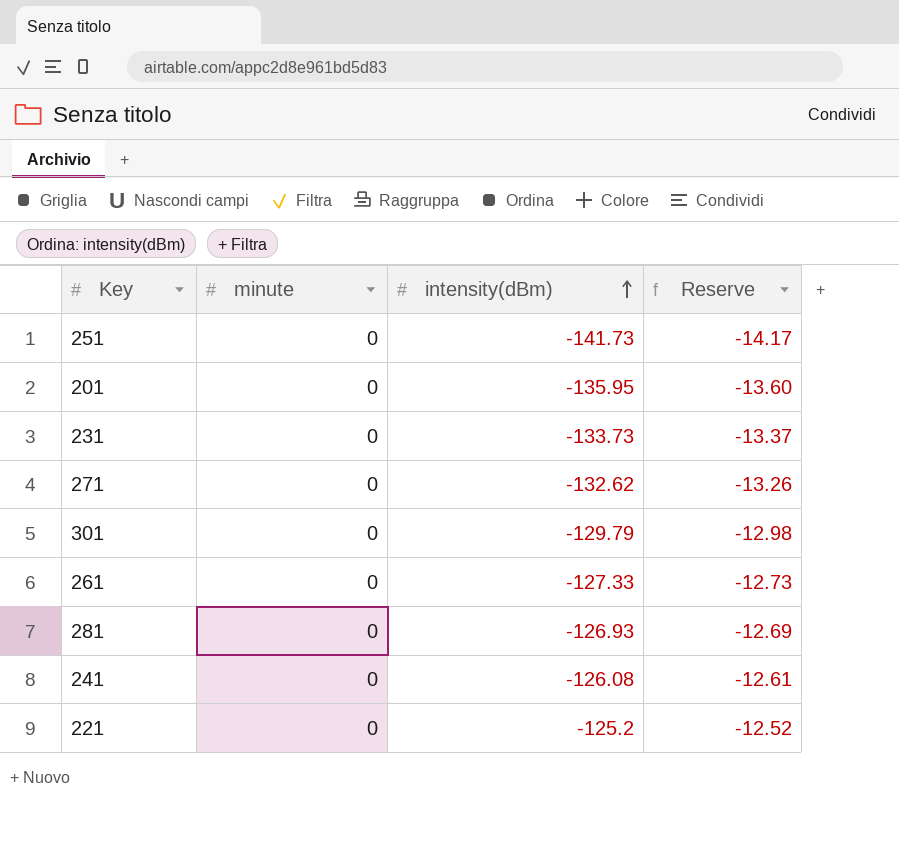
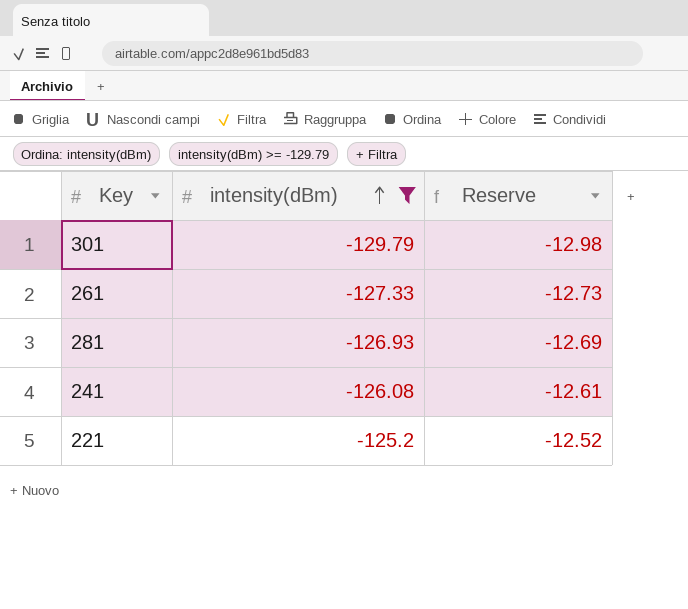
filter: none -> intensity(dBm) >= -129.79
column minute | position: 2 -> none

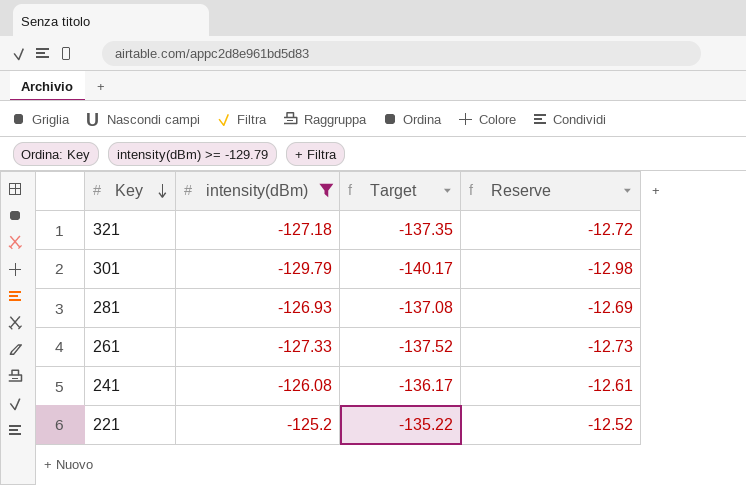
row order: intensity(dBm) ascending -> Key descending
column Target | formula: none -> [intensity(dBm)] * 1.08
row 321: none -> -127.18 | -137.35 | -12.72

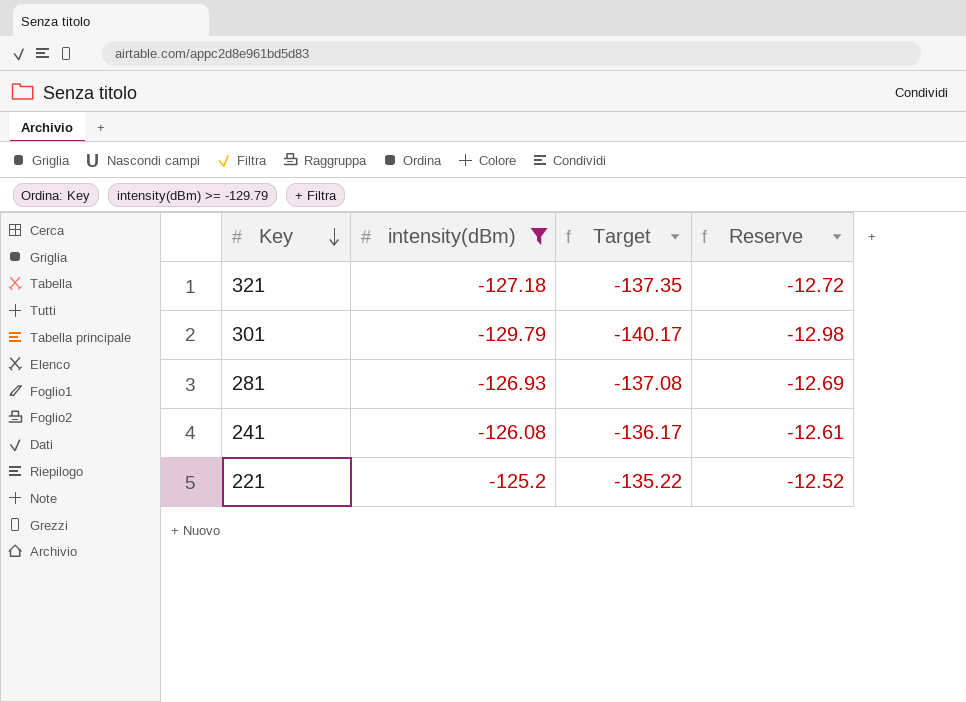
row 261: -127.33 | -137.52 | -12.73 -> none

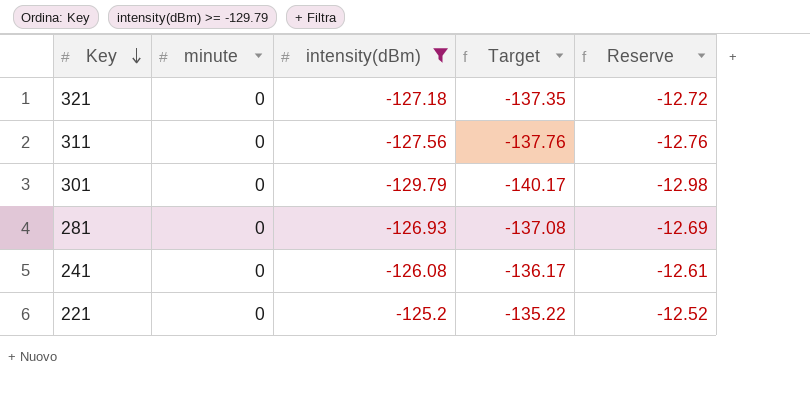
column minute | position: none -> 2
row 311: none -> 0 | -127.56 | -137.76 | -12.76

